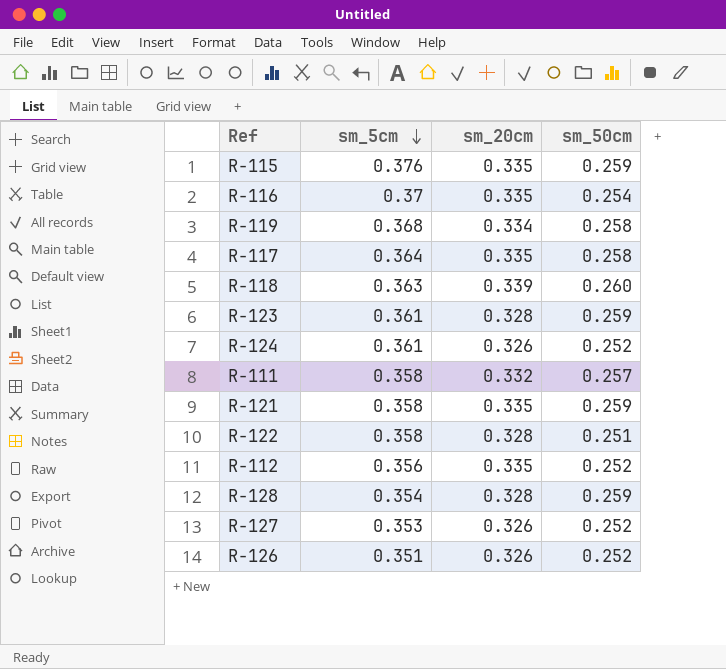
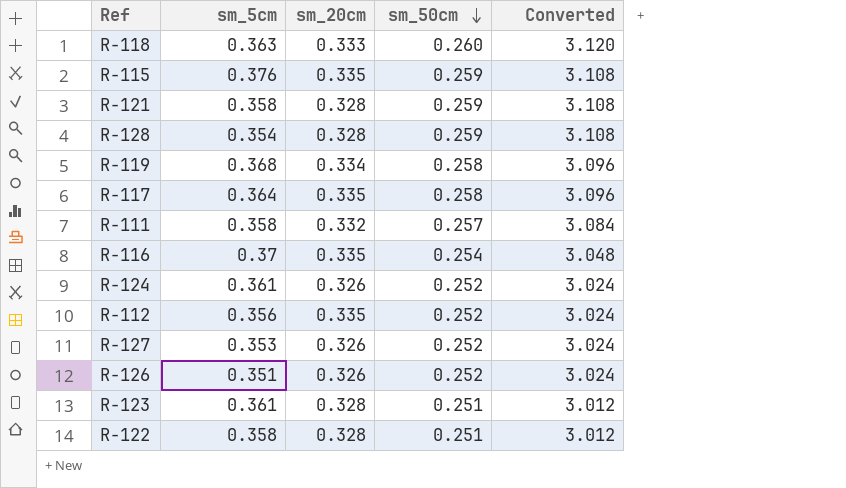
row order: sm_5cm descending -> sm_50cm descending
column Converted | formula: none -> [sm_50cm] * 12
R-118 | sm_20cm: 0.339 -> 0.333
R-121 | sm_20cm: 0.335 -> 0.328
R-123 | sm_50cm: 0.259 -> 0.251

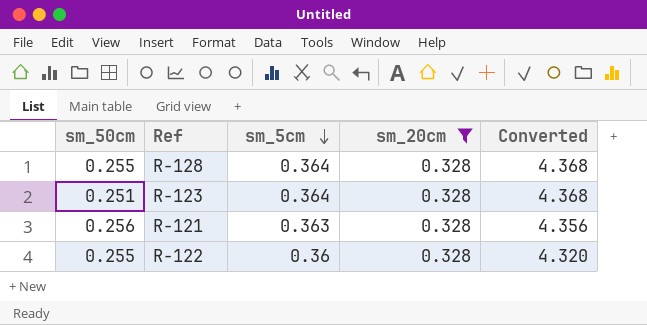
filter: none -> sm_20cm = 0.328
row order: sm_50cm descending -> sm_5cm descending
column sm_50cm | position: 4 -> 1
column Converted | formula: [sm_50cm] * 12 -> [sm_5cm] * 12
R-128 | sm_50cm: 0.259 -> 0.255
R-128 | sm_5cm: 0.354 -> 0.364
R-123 | sm_5cm: 0.361 -> 0.364
R-121 | sm_50cm: 0.259 -> 0.256
R-121 | sm_5cm: 0.358 -> 0.363
R-122 | sm_50cm: 0.251 -> 0.255
R-122 | sm_5cm: 0.358 -> 0.36

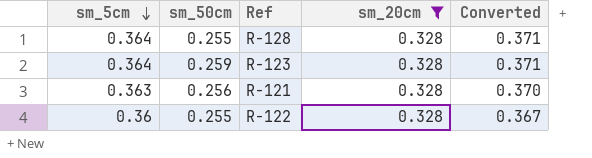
column sm_5cm | position: 3 -> 1
column Converted | formula: [sm_5cm] * 12 -> [sm_5cm] * 1.02
R-123 | sm_50cm: 0.251 -> 0.259

